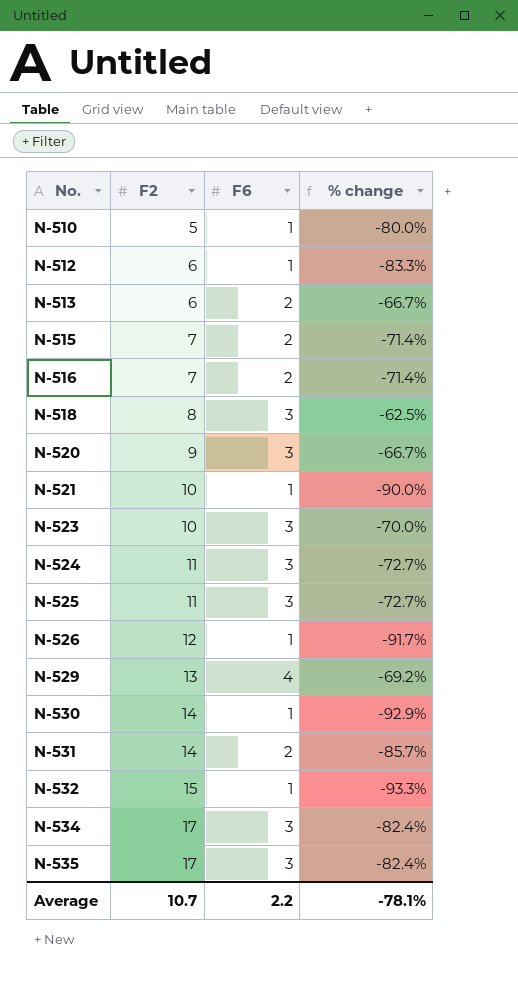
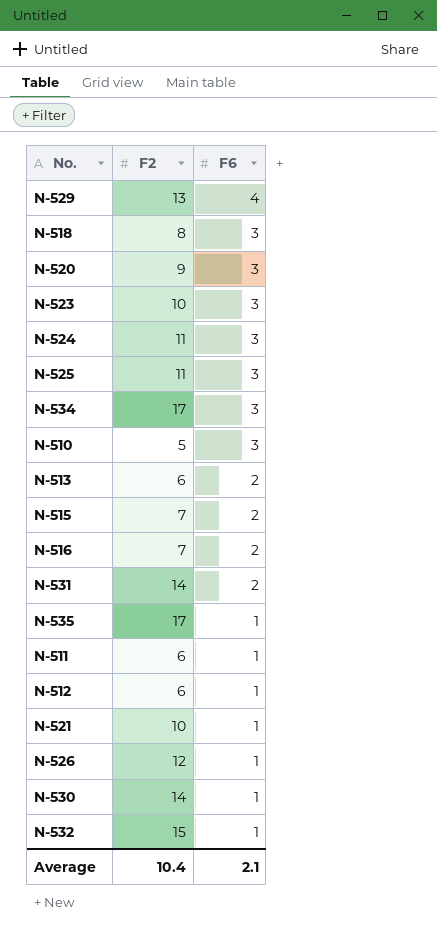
row order: No. ascending -> F6 descending
column % change | formula: ([F6] - [F2]) / [F2] -> none
N-510 | F6: 1 -> 3
N-535 | F6: 3 -> 1
row N-511: none -> 6 | 1
Average | F2: 10.7 -> 10.4
Average | F6: 2.2 -> 2.1

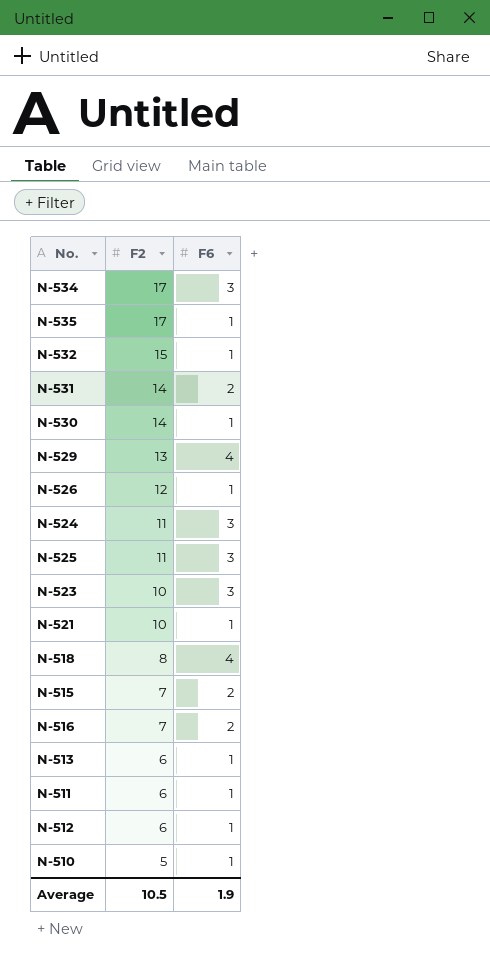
row order: F6 descending -> F2 descending
row N-520: 9 | 3 -> none
N-518 | F6: 3 -> 4
N-513 | F6: 2 -> 1
N-510 | F6: 3 -> 1
Average | F2: 10.4 -> 10.5
Average | F6: 2.1 -> 1.9

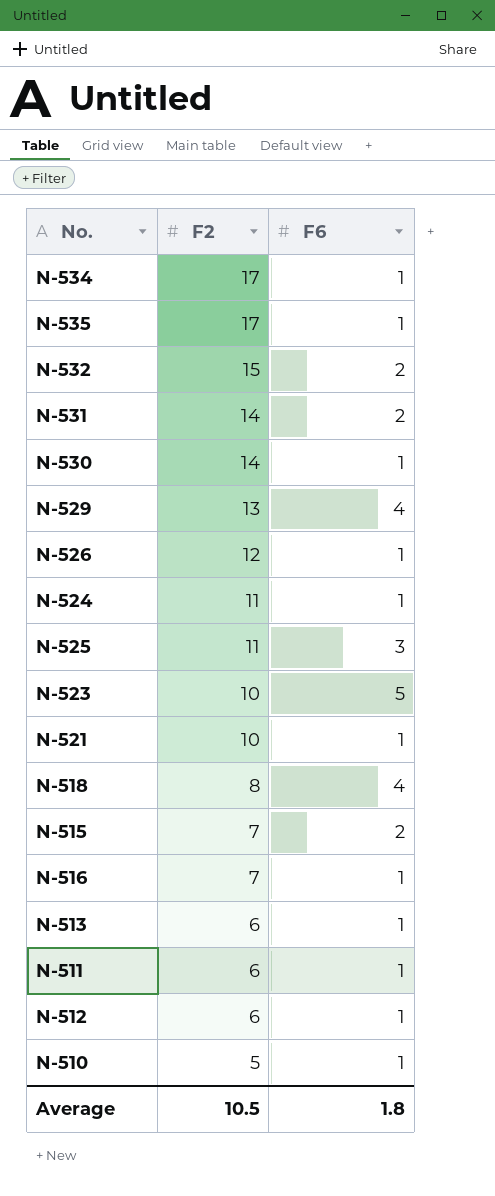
N-534 | F6: 3 -> 1
N-532 | F6: 1 -> 2
N-524 | F6: 3 -> 1
N-523 | F6: 3 -> 5
N-516 | F6: 2 -> 1
Average | F6: 1.9 -> 1.8

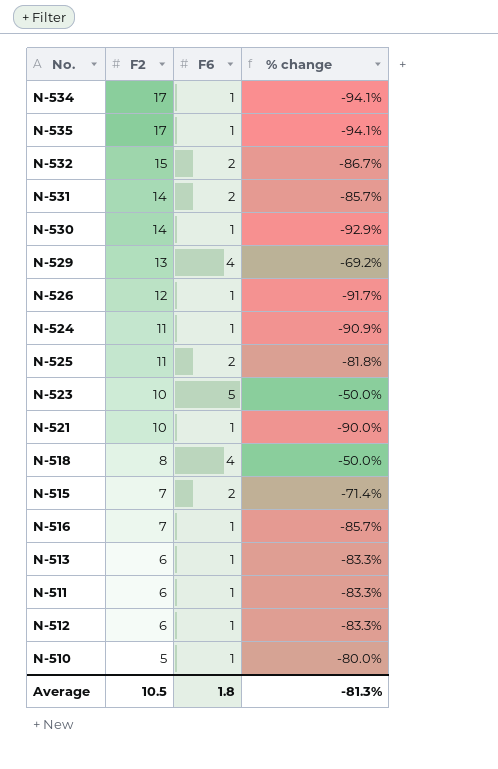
column % change | formula: none -> ([F6] - [F2]) / [F2]
N-525 | F6: 3 -> 2

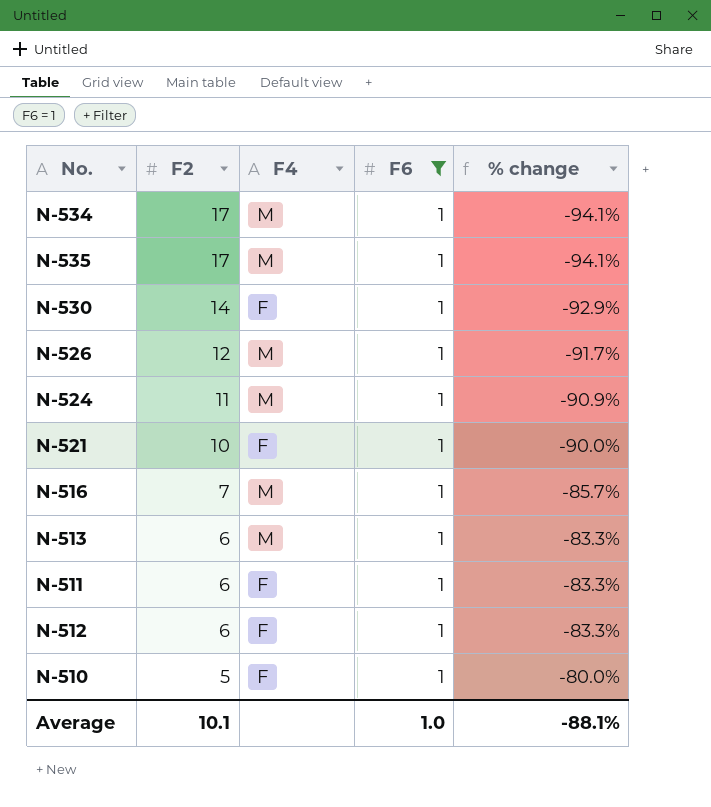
filter: none -> F6 = 1
column F4 | position: none -> 3
Average | F2: 10.5 -> 10.1
Average | F6: 1.8 -> 1.0
Average | % change: -81.3% -> -88.1%

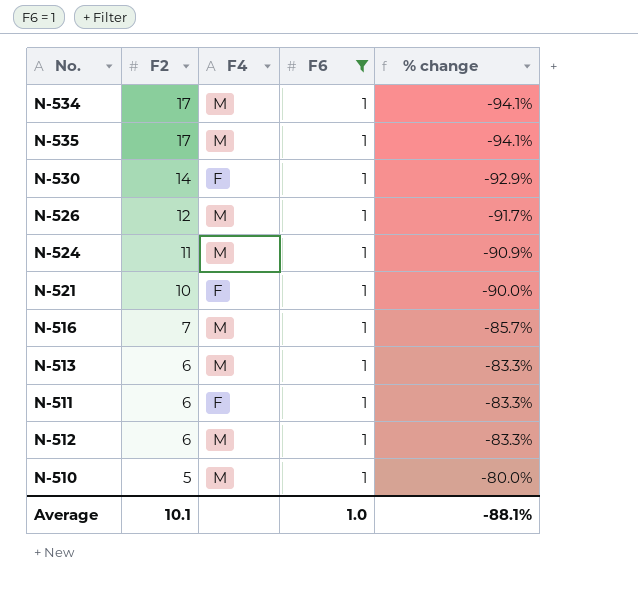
N-512 | F4: F -> M
N-510 | F4: F -> M

